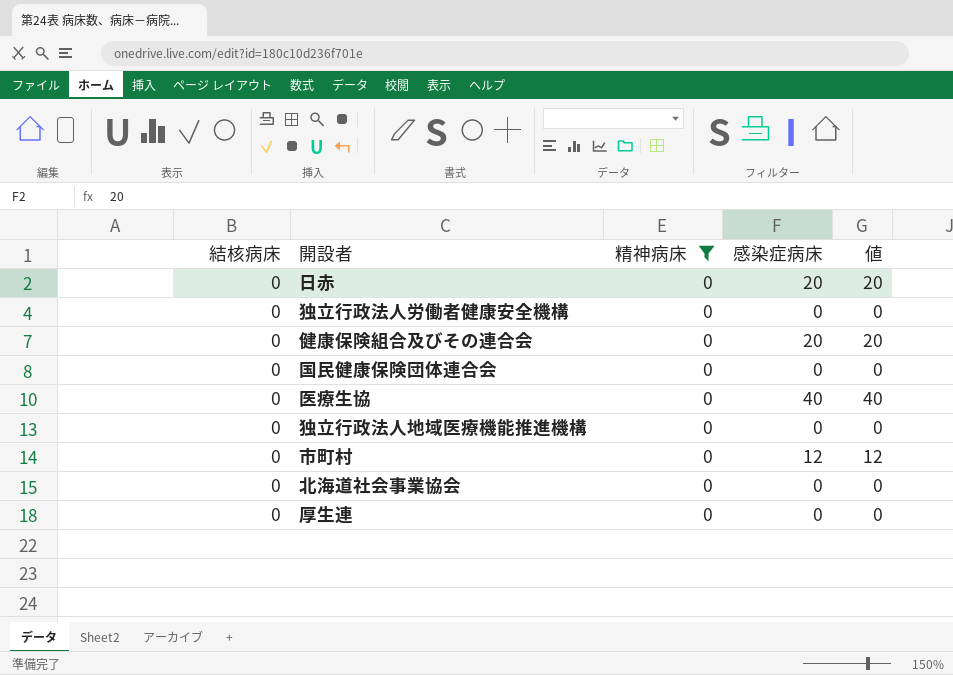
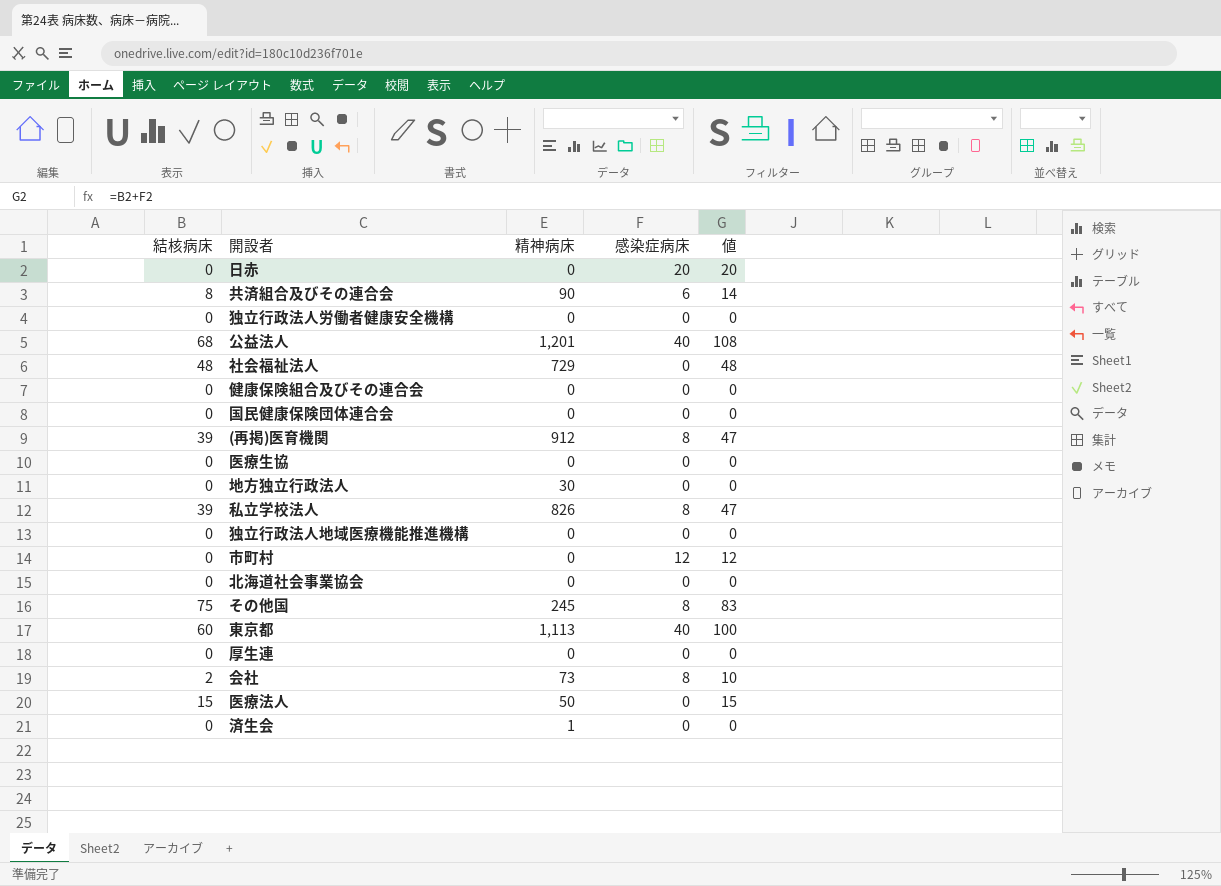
filter: 精神病床 = 0 -> none
健康保険組合及びその連合会 | 感染症病床: 20 -> 0
健康保険組合及びその連合会 | 値: 20 -> 0
医療生協 | 感染症病床: 40 -> 0
医療生協 | 値: 40 -> 0

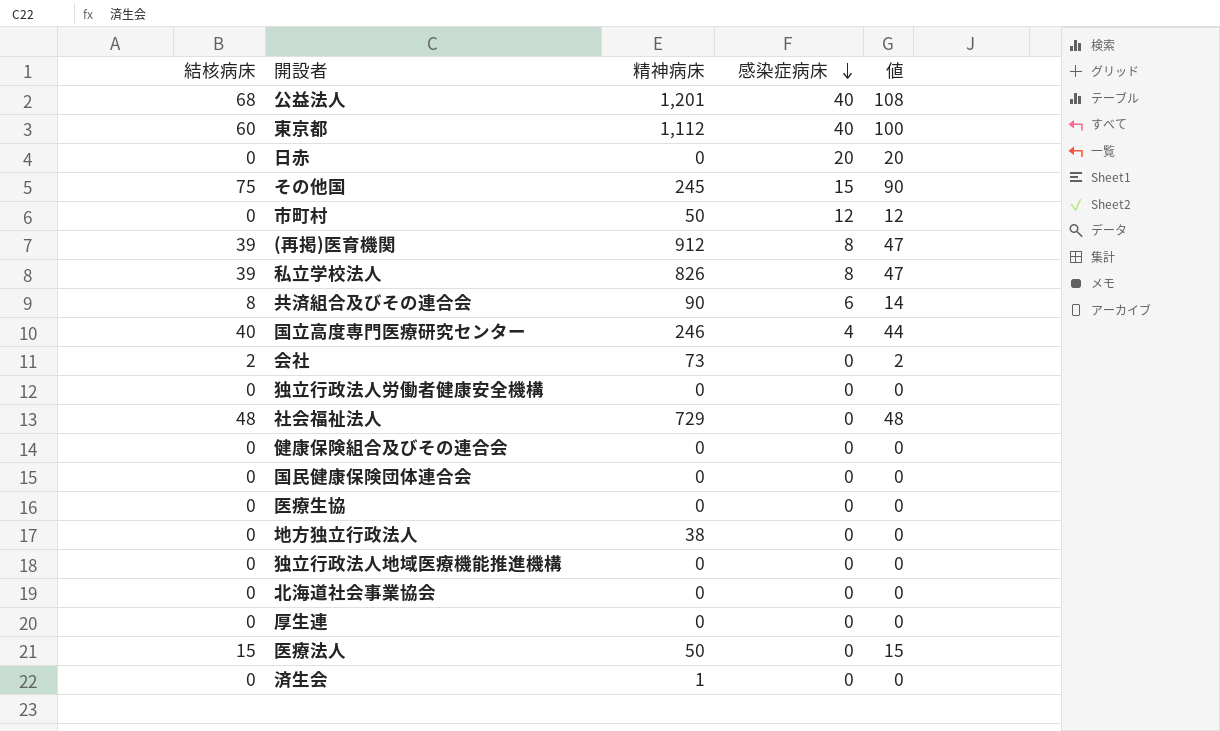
row order: none -> 感染症病床 descending
東京都 | 精神病床: 1,113 -> 1,112
その他国 | 感染症病床: 8 -> 15
その他国 | 値: 83 -> 90
市町村 | 精神病床: 0 -> 50
row 国立高度専門医療研究センター: none -> 40 | 246 | 4 | 44
会社 | 感染症病床: 8 -> 0
会社 | 値: 10 -> 2
地方独立行政法人 | 精神病床: 30 -> 38

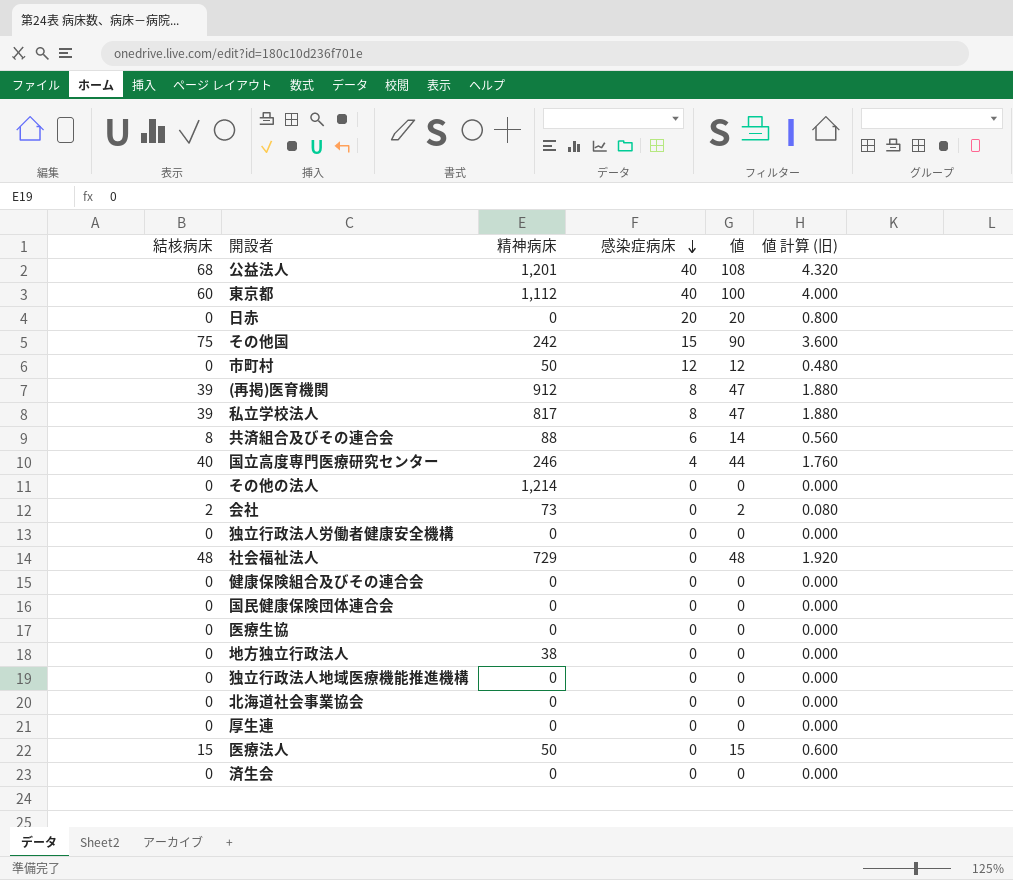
column 値 計算 (旧) | formula: none -> [値] * 0.04
その他国 | 精神病床: 245 -> 242
私立学校法人 | 精神病床: 826 -> 817
共済組合及びその連合会 | 精神病床: 90 -> 88
row その他の法人: none -> 0 | 1,214 | 0 | 0 | 0.000
済生会 | 精神病床: 1 -> 0

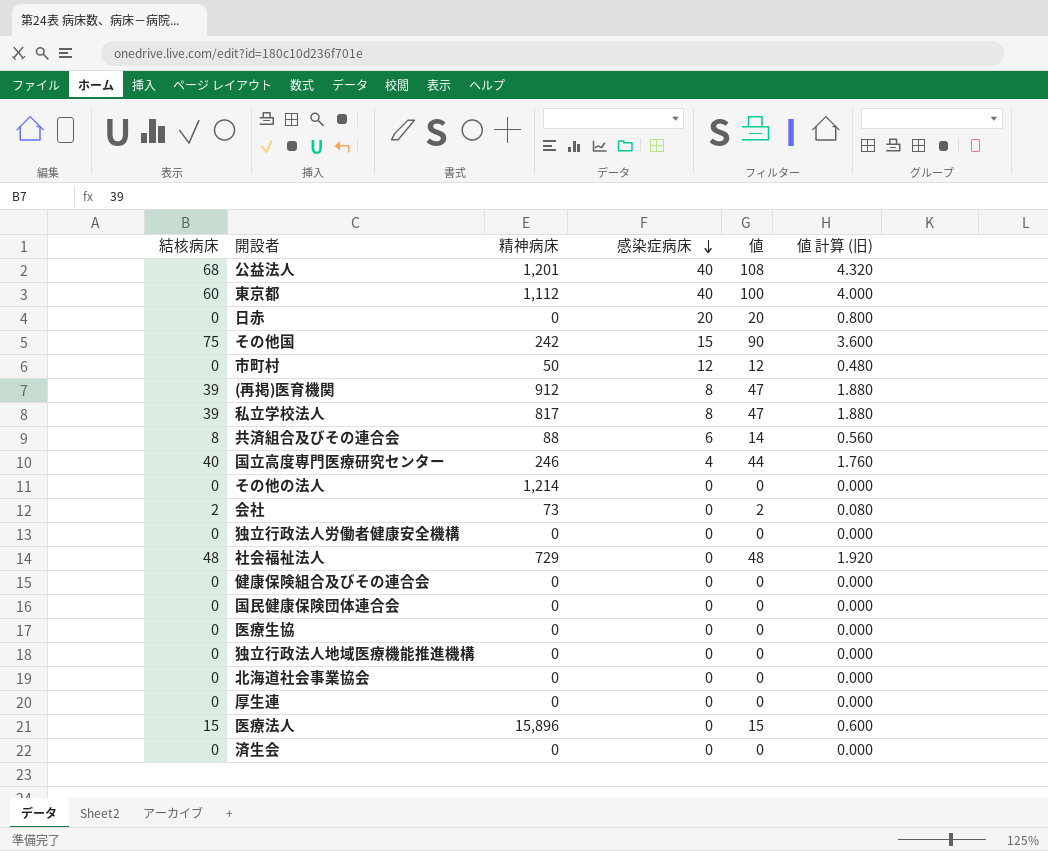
row 地方独立行政法人: 0 | 38 | 0 | 0 | 0.000 -> none
医療法人 | 精神病床: 50 -> 15,896

